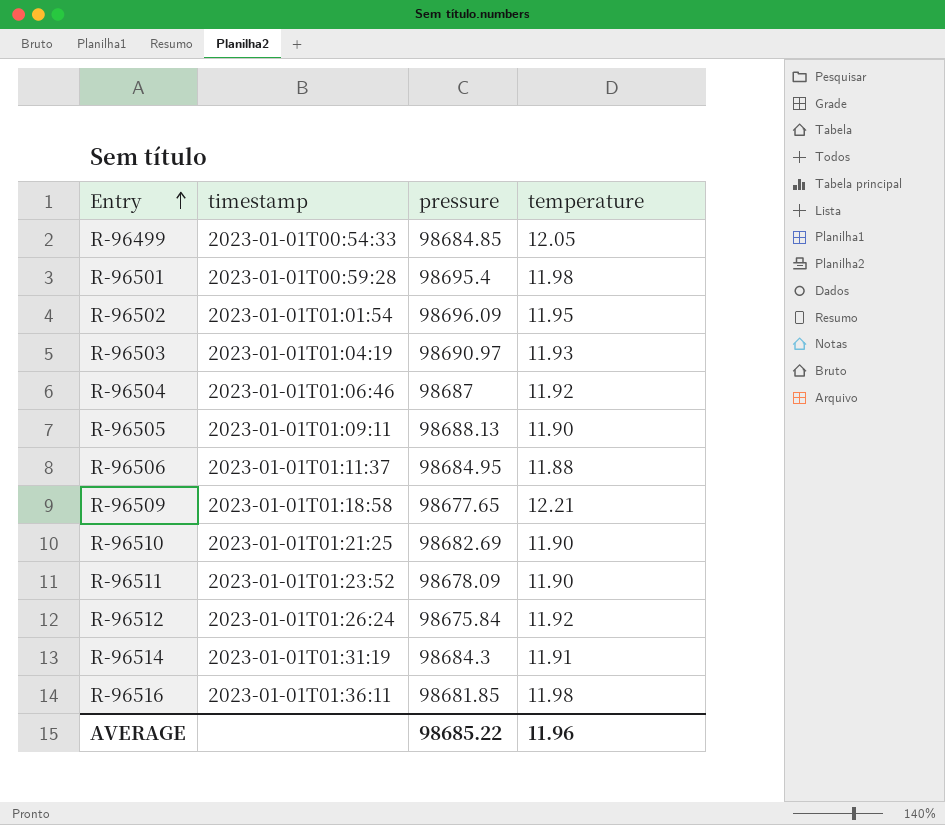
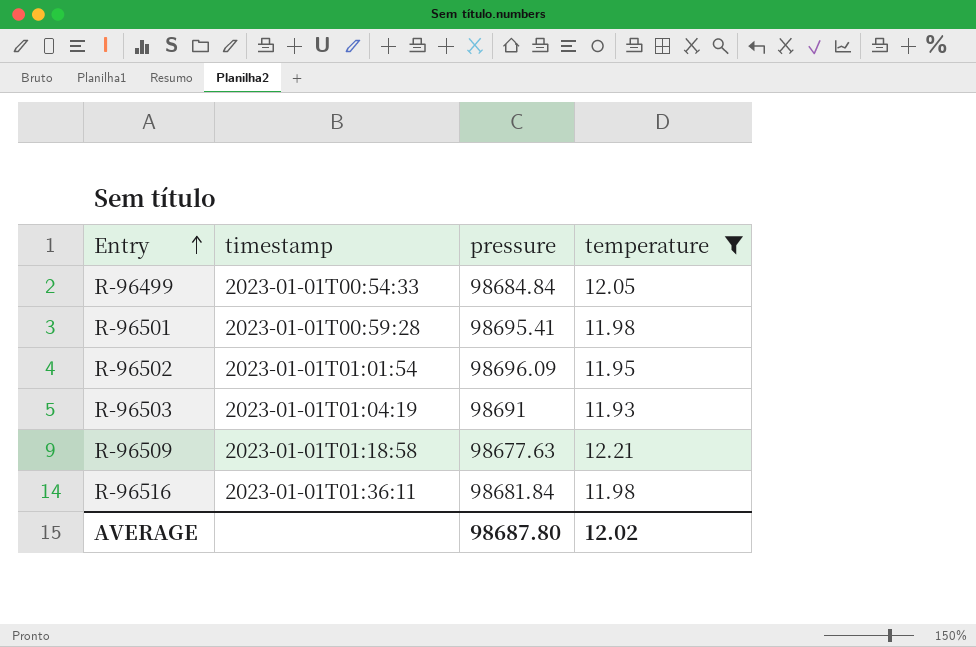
filter: none -> temperature >= 11.93
R-96499 | pressure: 98684.85 -> 98684.84
R-96501 | pressure: 98695.4 -> 98695.41
R-96503 | pressure: 98690.97 -> 98691
R-96509 | pressure: 98677.65 -> 98677.63
R-96516 | pressure: 98681.85 -> 98681.84
AVERAGE | pressure: 98685.22 -> 98687.80
AVERAGE | temperature: 11.96 -> 12.02

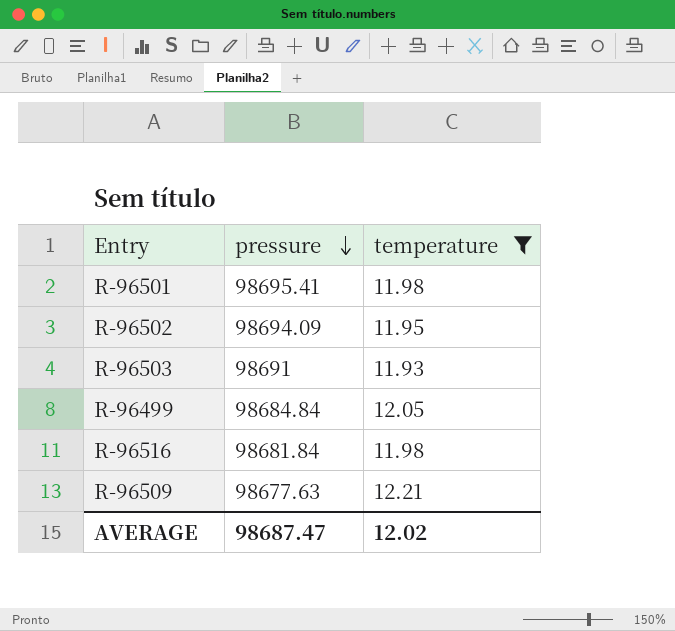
row order: Entry ascending -> pressure descending
column timestamp | position: 2 -> none
R-96502 | pressure: 98696.09 -> 98694.09
AVERAGE | pressure: 98687.80 -> 98687.47

